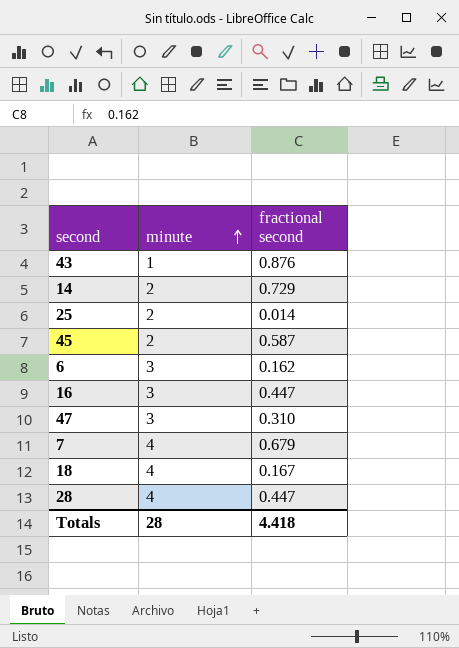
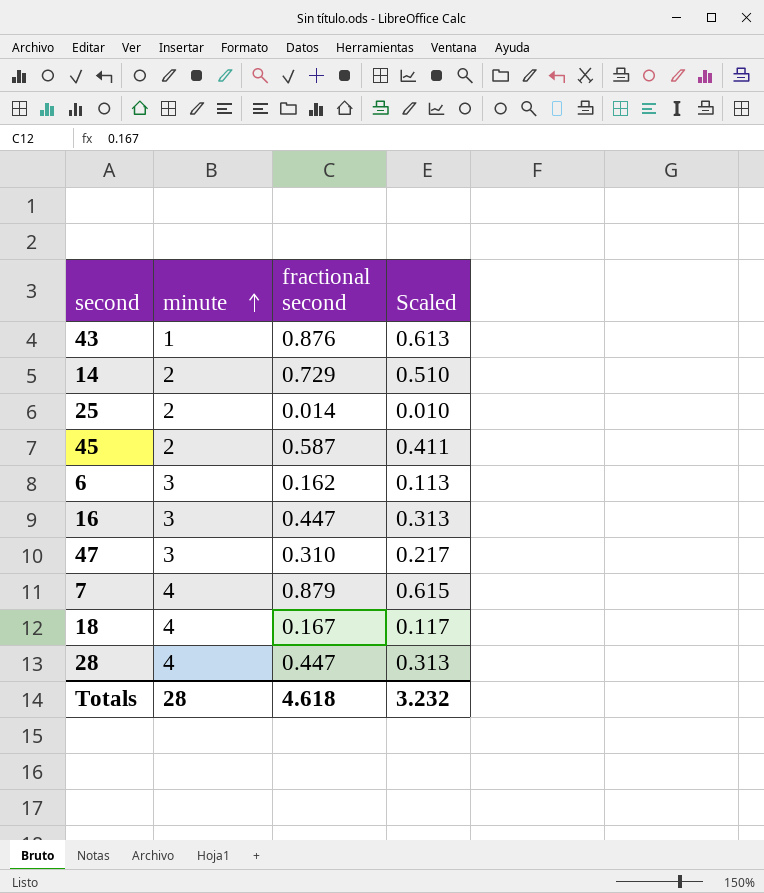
column Scaled | formula: none -> [fractional second] * 0.7
7 | fractional second: 0.679 -> 0.879
Totals | fractional second: 4.418 -> 4.618

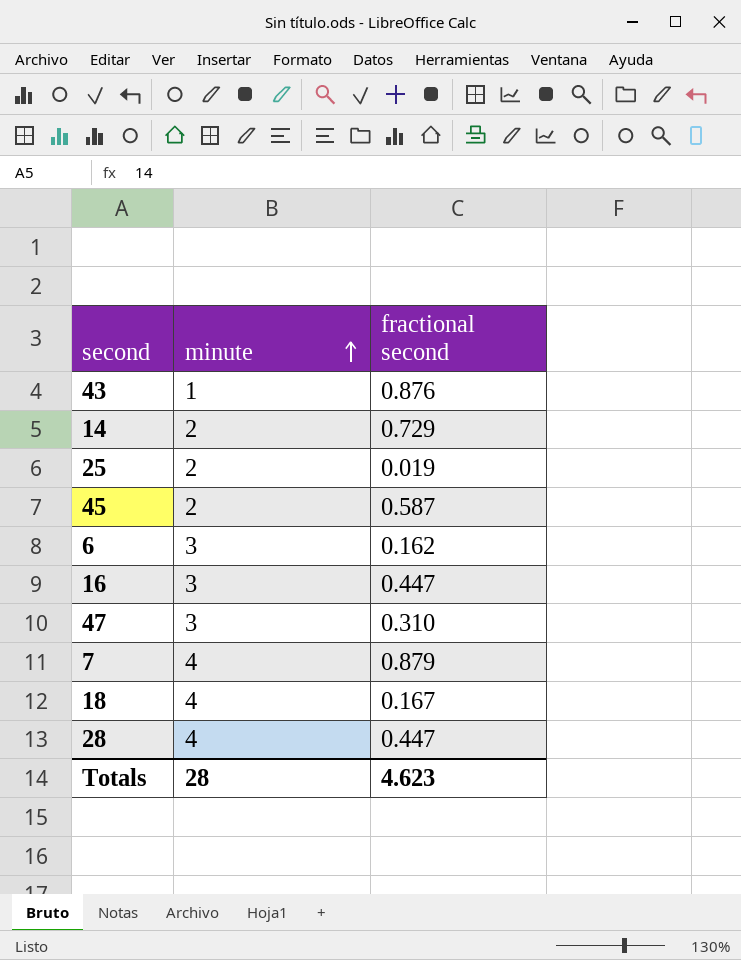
column Scaled | formula: [fractional second] * 0.7 -> none
25 | fractional second: 0.014 -> 0.019
Totals | fractional second: 4.618 -> 4.623

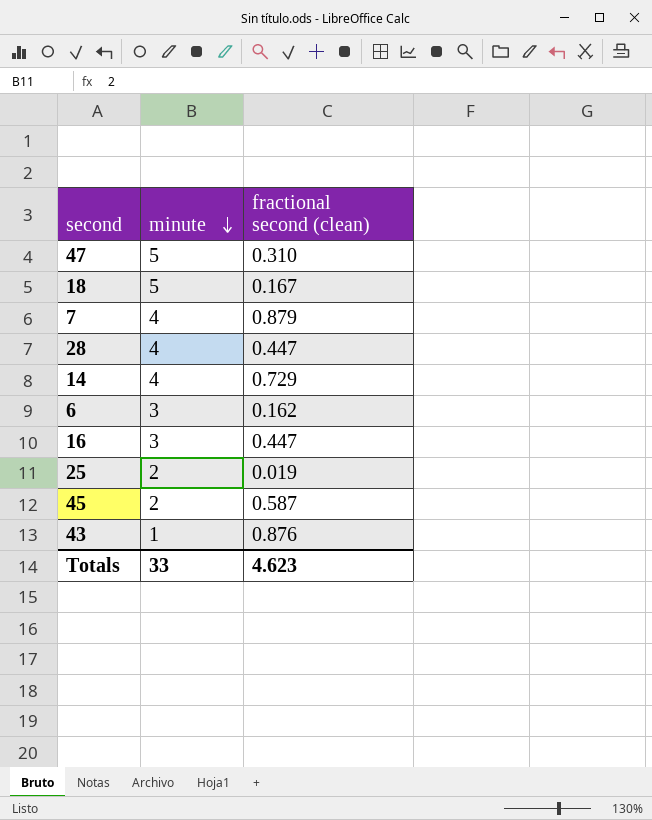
row order: minute ascending -> minute descending
column name: fractional second -> fractional second (clean)
47 | minute: 3 -> 5
18 | minute: 4 -> 5
14 | minute: 2 -> 4
Totals | minute: 28 -> 33

